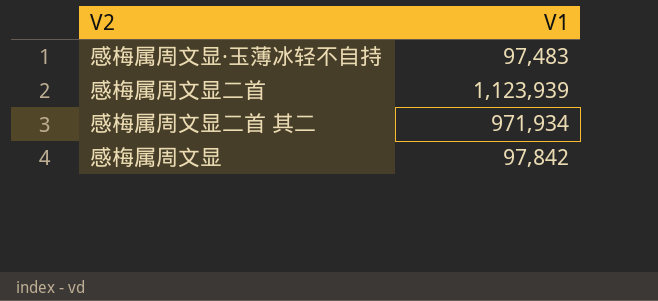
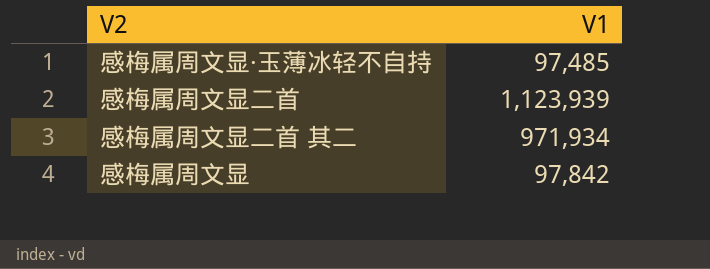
感梅属周文显·玉薄冰轻不自持 | V1: 97,483 -> 97,485

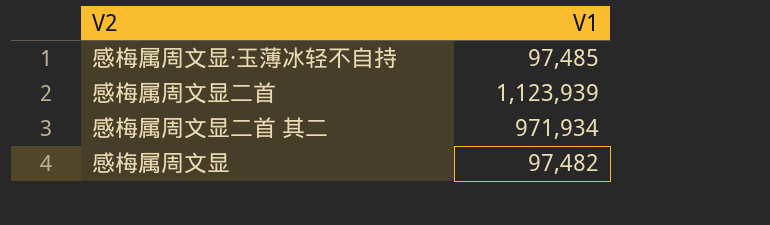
感梅属周文显 | V1: 97,842 -> 97,482

